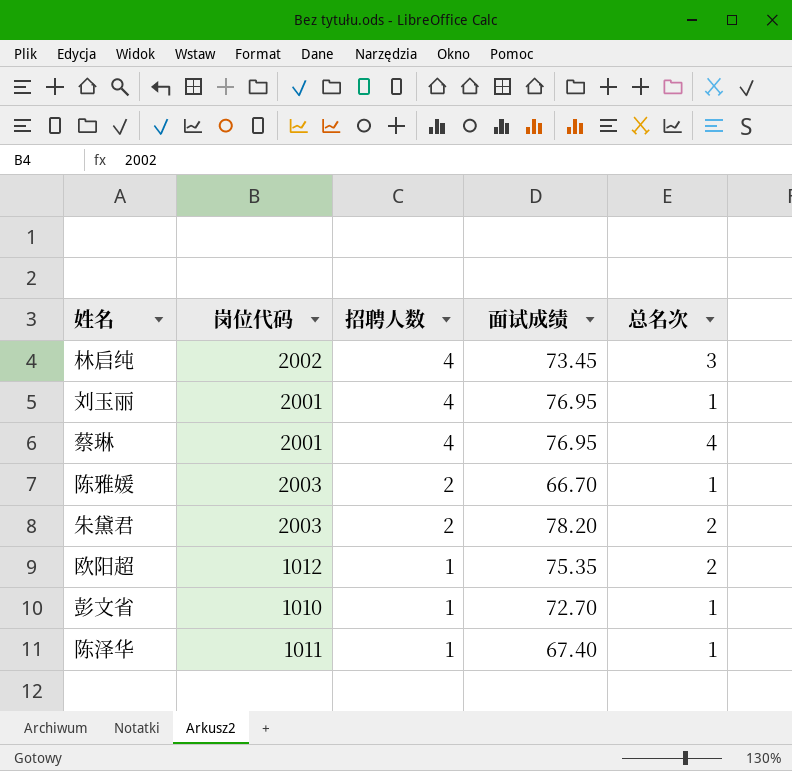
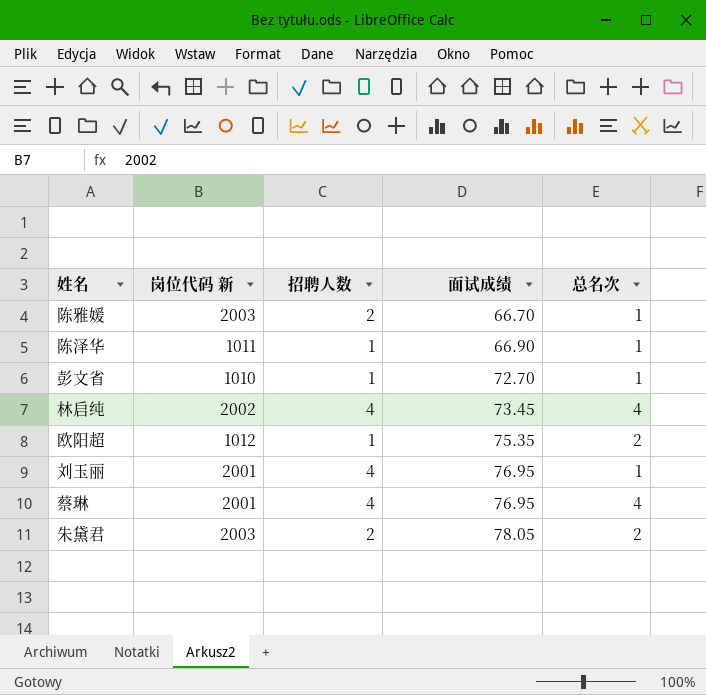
row order: 招聘人数 descending -> 面试成绩 ascending
column name: 岗位代码 -> 岗位代码 新
陈泽华 | 面试成绩: 67.40 -> 66.90
林启纯 | 总名次: 3 -> 4
朱黛君 | 面试成绩: 78.20 -> 78.05

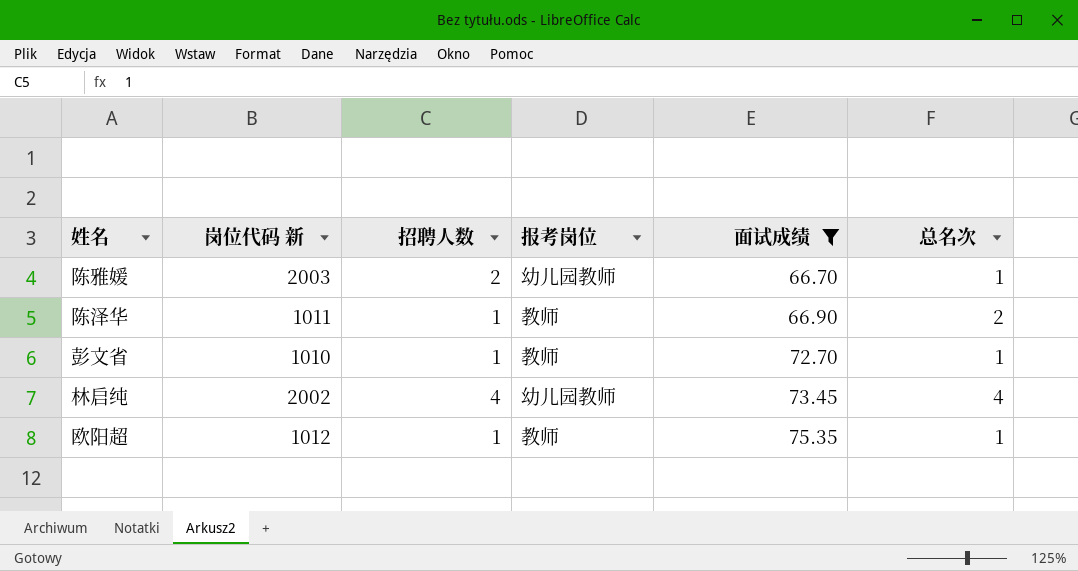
filter: none -> 面试成绩 <= 75.35
column 报考岗位 | position: none -> 4
陈泽华 | 总名次: 1 -> 2
欧阳超 | 总名次: 2 -> 1

